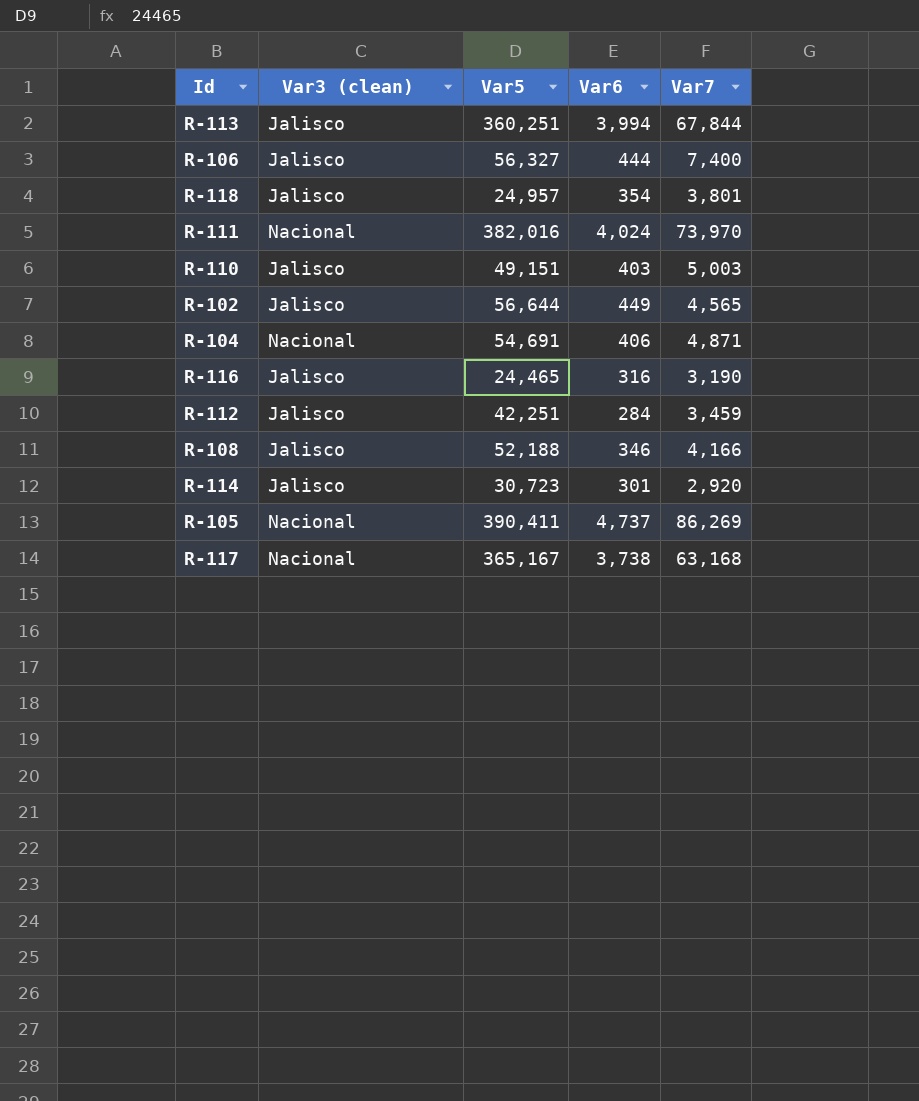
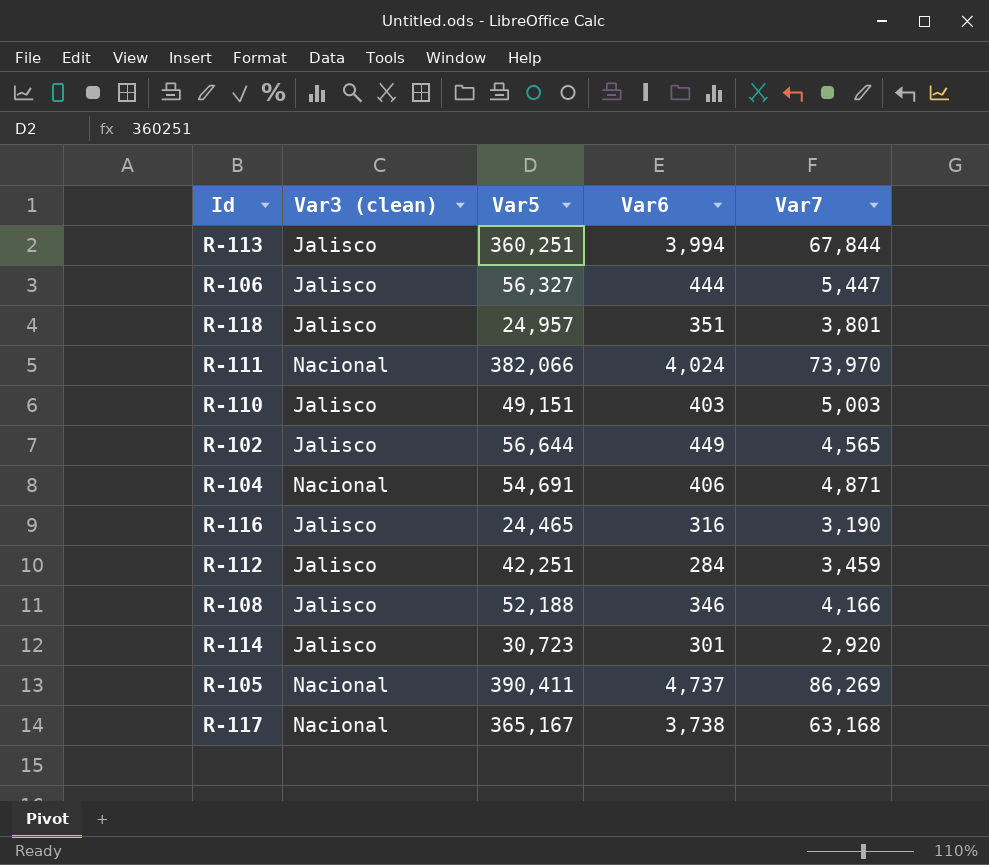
R-106 | Var7: 7,400 -> 5,447
R-118 | Var6: 354 -> 351
R-111 | Var5: 382,016 -> 382,066

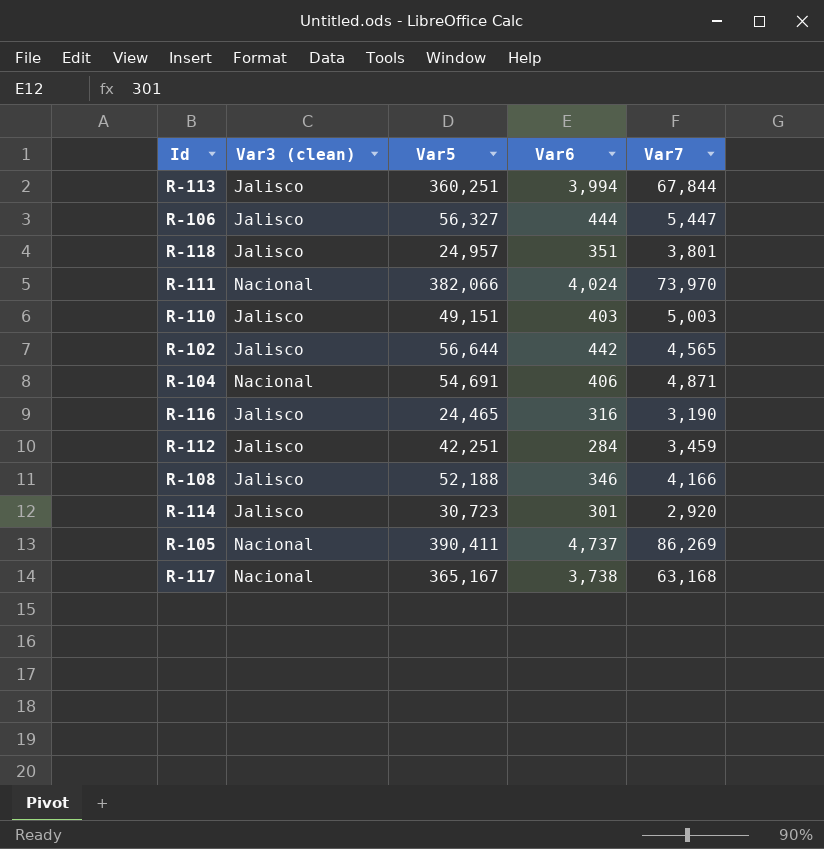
R-102 | Var6: 449 -> 442

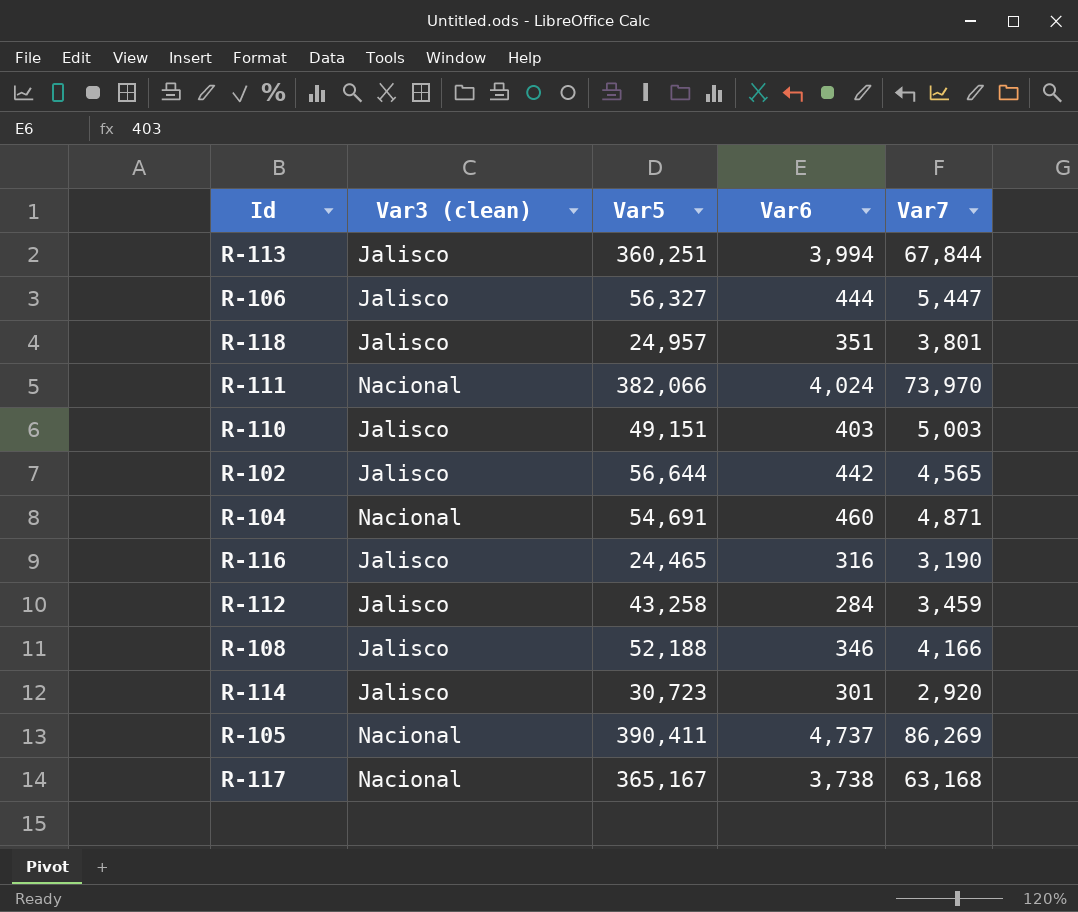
R-104 | Var6: 406 -> 460
R-112 | Var5: 42,251 -> 43,258

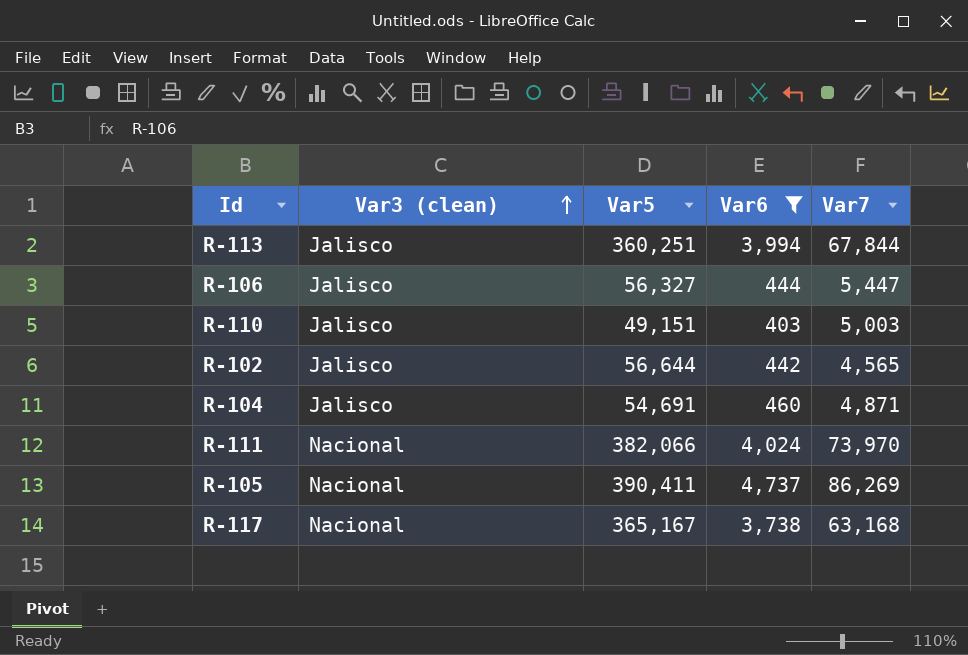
filter: none -> Var6 >= 403
row order: none -> Var3 (clean) ascending
R-104 | Var3 (clean): Nacional -> Jalisco

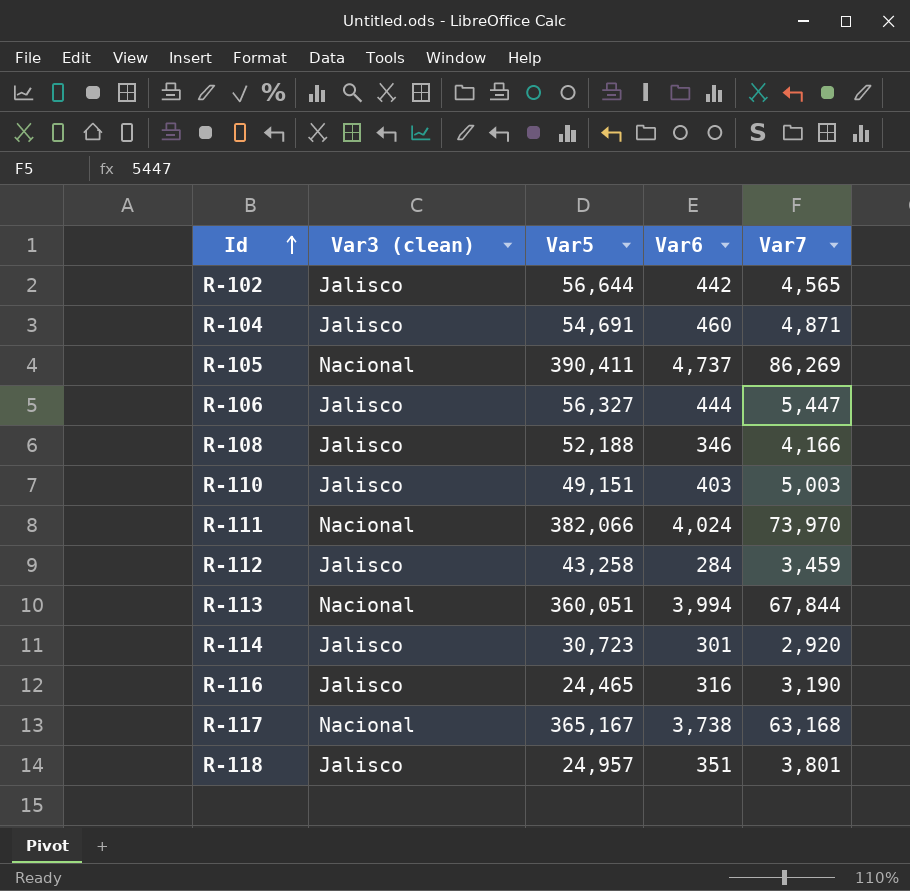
filter: Var6 >= 403 -> none
row order: Var3 (clean) ascending -> Id ascending
R-113 | Var3 (clean): Jalisco -> Nacional
R-113 | Var5: 360,251 -> 360,051

